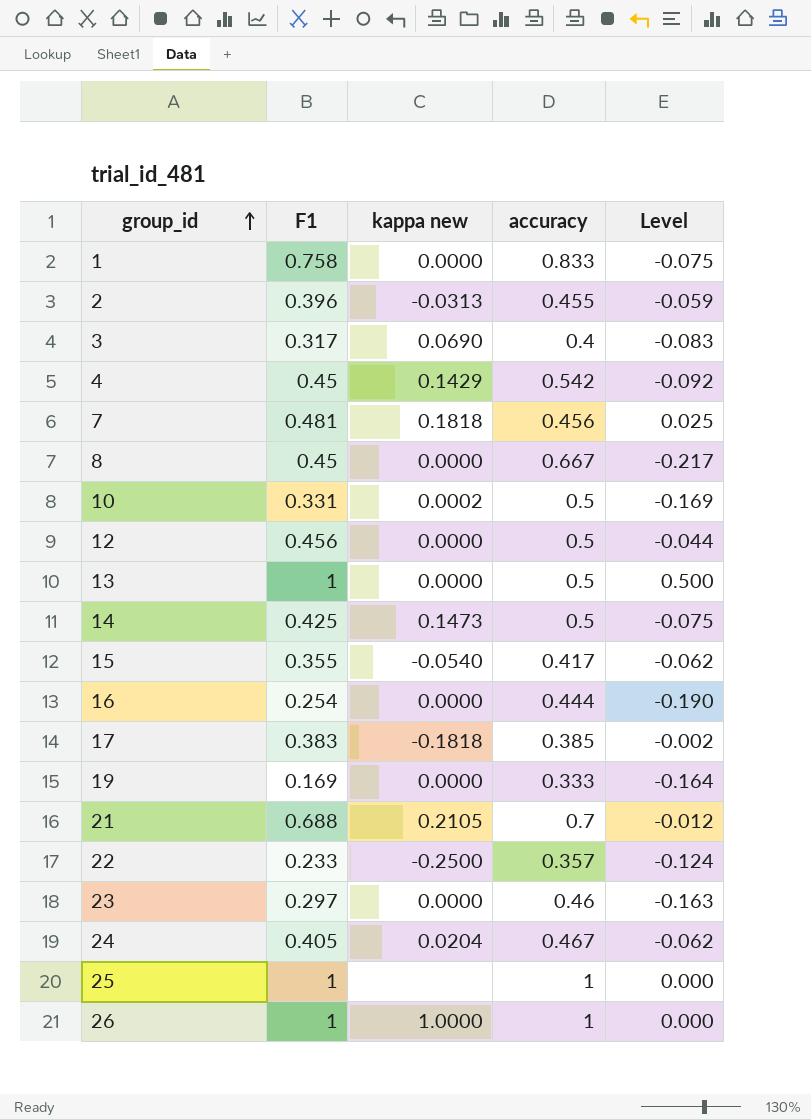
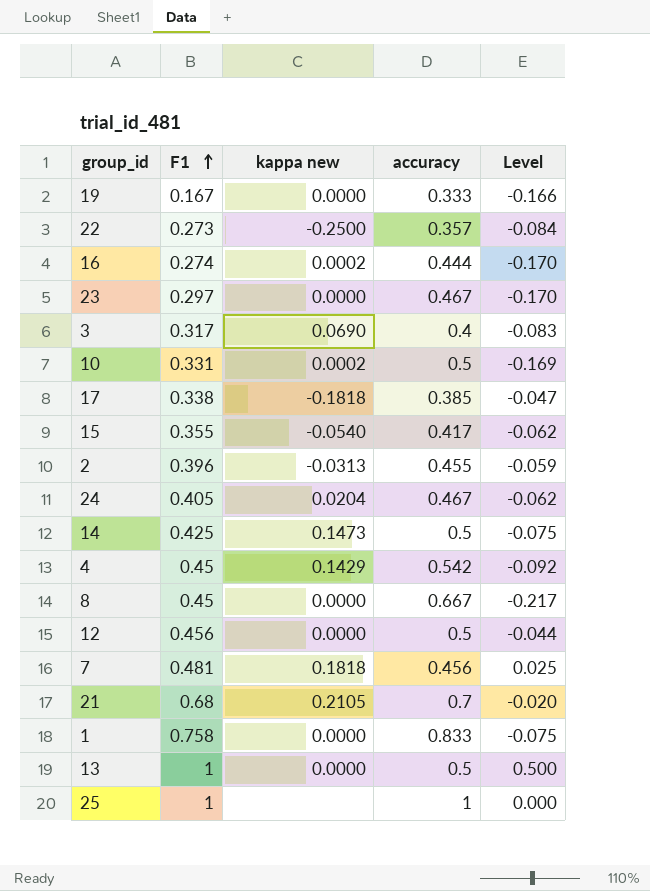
row order: group_id ascending -> F1 ascending
row 26: 1 | 1.0000 | 1 | 0.000 -> none
19 | F1: 0.169 -> 0.167
19 | Level: -0.164 -> -0.166
22 | F1: 0.233 -> 0.273
22 | Level: -0.124 -> -0.084
16 | F1: 0.254 -> 0.274
16 | kappa new: 0.0000 -> 0.0002
16 | Level: -0.190 -> -0.170
23 | accuracy: 0.46 -> 0.467
23 | Level: -0.163 -> -0.170
17 | F1: 0.383 -> 0.338
17 | Level: -0.002 -> -0.047
21 | F1: 0.688 -> 0.68
21 | Level: -0.012 -> -0.020

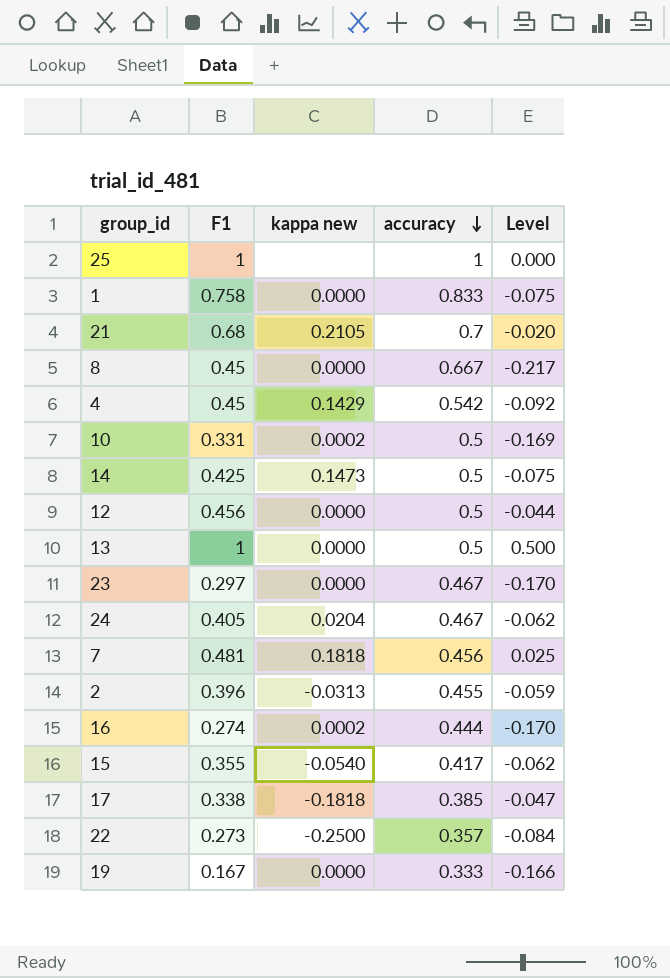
row order: F1 ascending -> accuracy descending
row 3: 0.317 | 0.0690 | 0.4 | -0.083 -> none

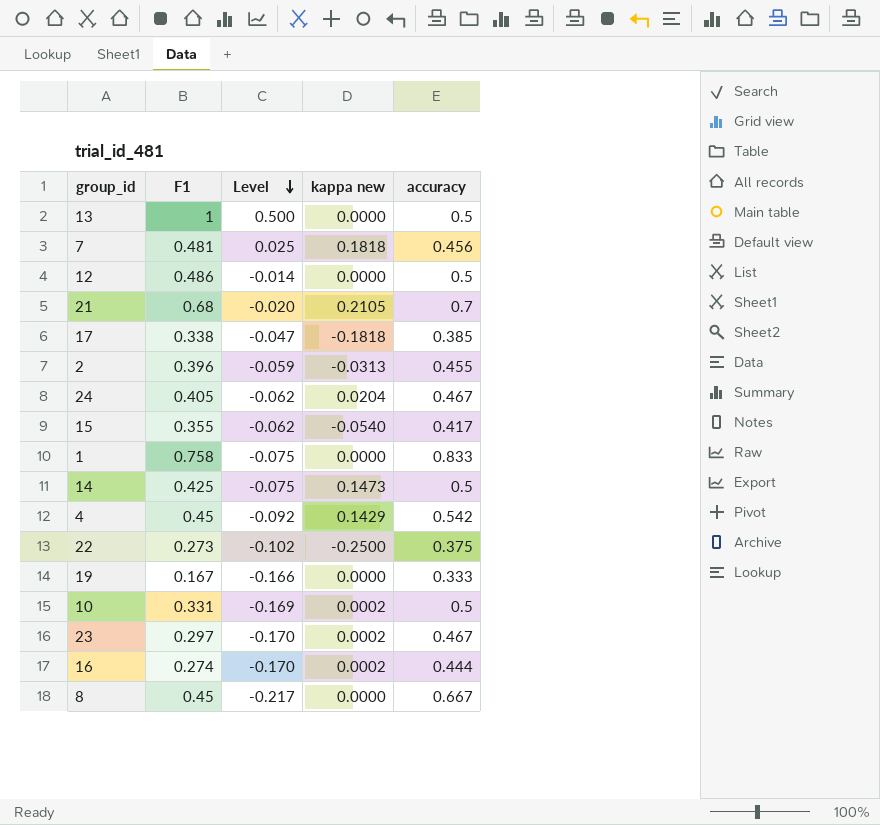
row order: accuracy descending -> Level descending
column Level | position: 5 -> 3
row 25: 1 | none | 1 | 0.000 -> none
12 | F1: 0.456 -> 0.486
12 | Level: -0.044 -> -0.014
22 | Level: -0.084 -> -0.102
22 | accuracy: 0.357 -> 0.375
23 | kappa new: 0.0000 -> 0.0002

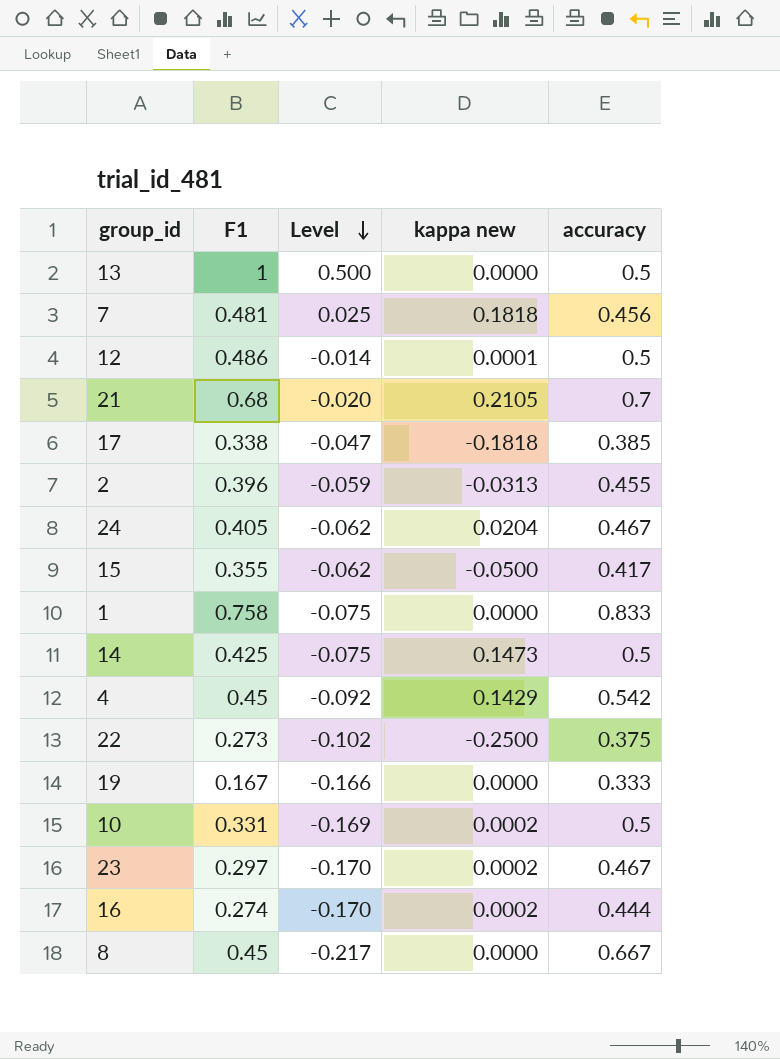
12 | kappa new: 0.0000 -> 0.0001
15 | kappa new: -0.0540 -> -0.0500

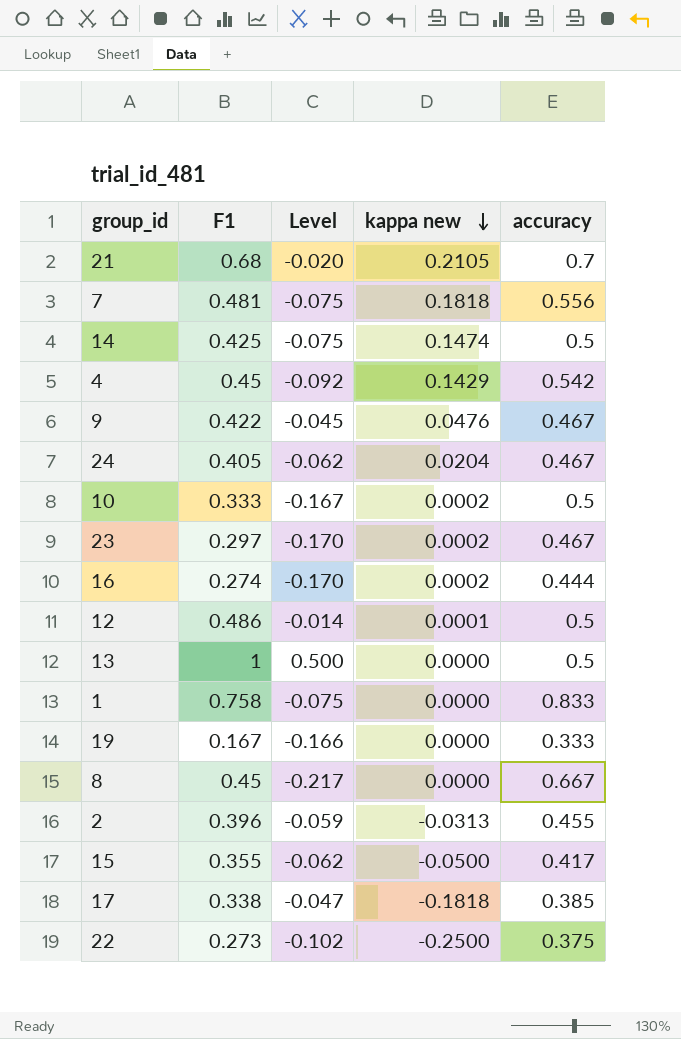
row order: Level descending -> kappa new descending
7 | Level: 0.025 -> -0.075
7 | accuracy: 0.456 -> 0.556
14 | kappa new: 0.1473 -> 0.1474
row 9: none -> 0.422 | -0.045 | 0.0476 | 0.467
10 | F1: 0.331 -> 0.333
10 | Level: -0.169 -> -0.167

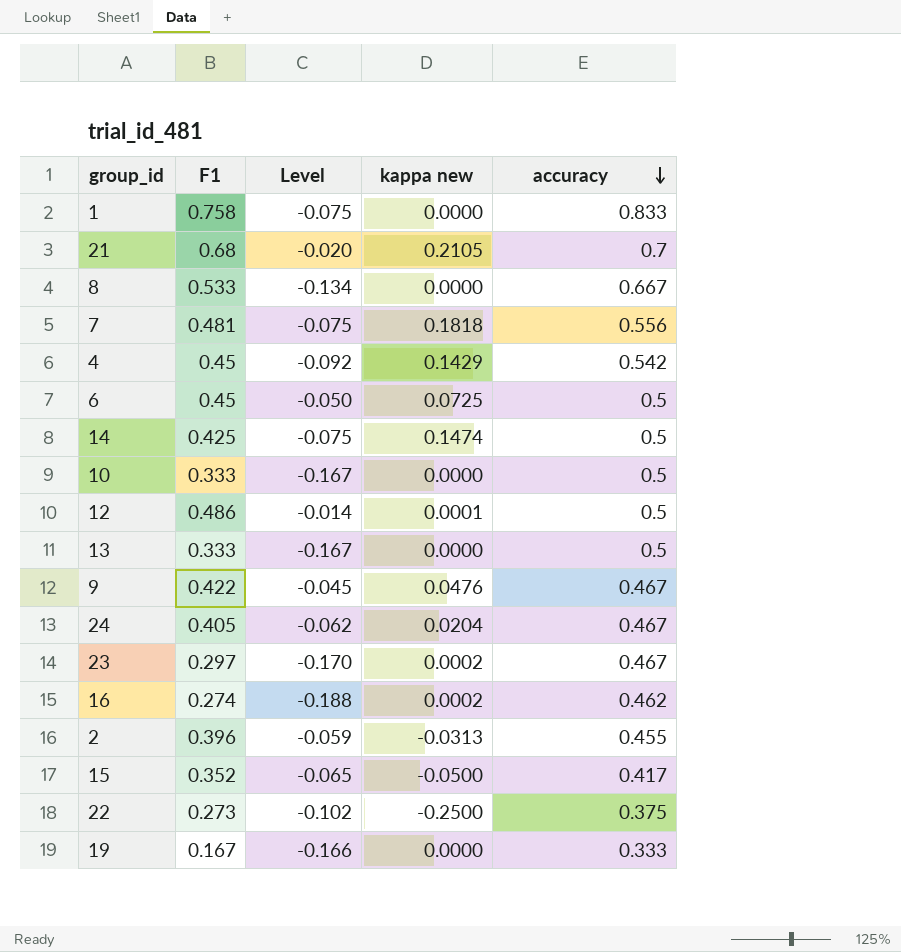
row order: kappa new descending -> accuracy descending
row 17: 0.338 | -0.047 | -0.1818 | 0.385 -> none
8 | F1: 0.45 -> 0.533
8 | Level: -0.217 -> -0.134
row 6: none -> 0.45 | -0.050 | 0.0725 | 0.5
10 | kappa new: 0.0002 -> 0.0000
13 | F1: 1 -> 0.333
13 | Level: 0.500 -> -0.167
16 | Level: -0.170 -> -0.188
16 | accuracy: 0.444 -> 0.462
15 | F1: 0.355 -> 0.352
15 | Level: -0.062 -> -0.065

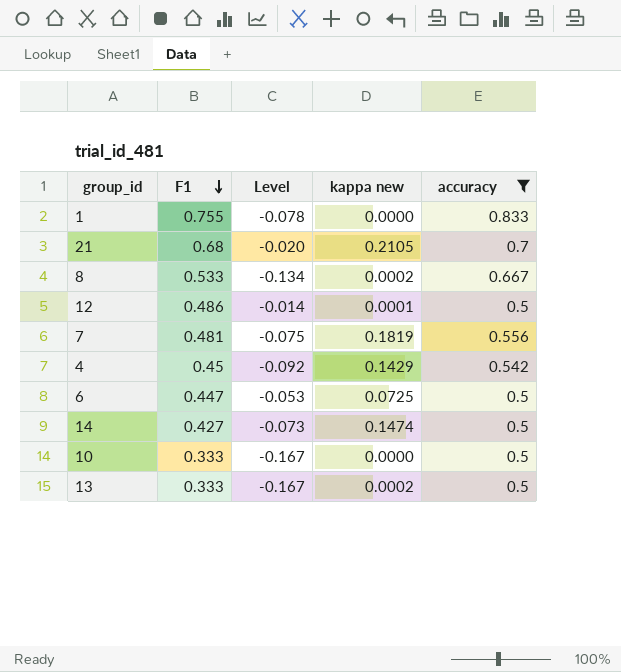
filter: none -> accuracy >= 0.5
row order: accuracy descending -> F1 descending
1 | F1: 0.758 -> 0.755
1 | Level: -0.075 -> -0.078
8 | kappa new: 0.0000 -> 0.0002
7 | kappa new: 0.1818 -> 0.1819
6 | F1: 0.45 -> 0.447
6 | Level: -0.050 -> -0.053
14 | F1: 0.425 -> 0.427
14 | Level: -0.075 -> -0.073
13 | kappa new: 0.0000 -> 0.0002

